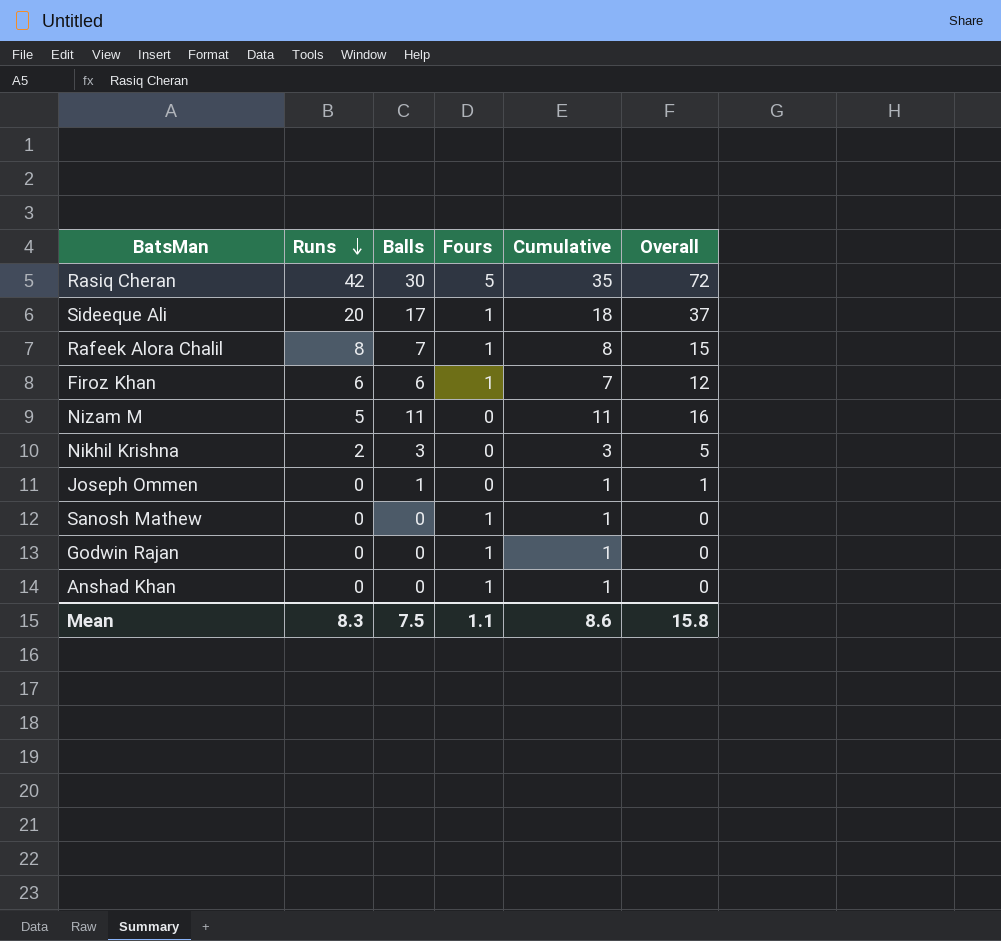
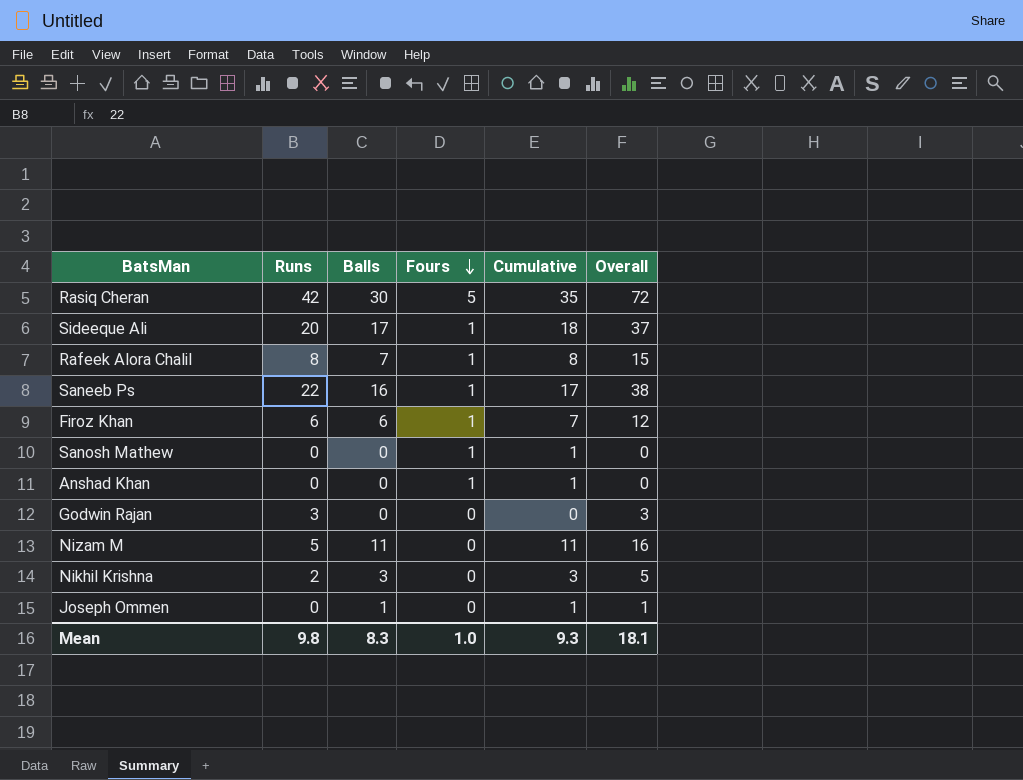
row order: Runs descending -> Fours descending
row Saneeb Ps: none -> 22 | 16 | 1 | 17 | 38
Godwin Rajan | Runs: 0 -> 3
Godwin Rajan | Fours: 1 -> 0
Godwin Rajan | Cumulative: 1 -> 0
Godwin Rajan | Overall: 0 -> 3
Mean | Runs: 8.3 -> 9.8
Mean | Balls: 7.5 -> 8.3
Mean | Fours: 1.1 -> 1.0
Mean | Cumulative: 8.6 -> 9.3
Mean | Overall: 15.8 -> 18.1

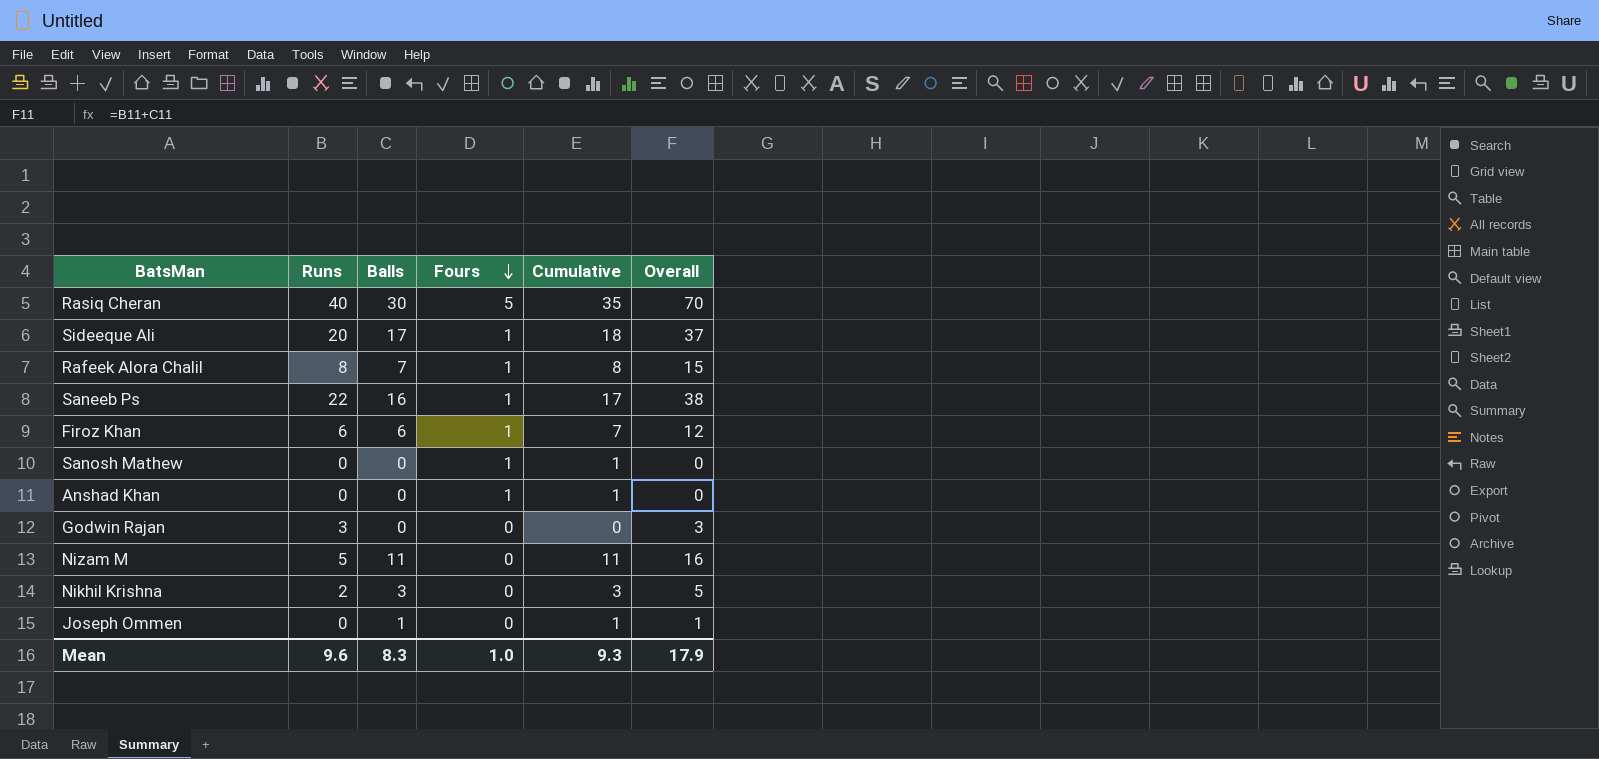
Rasiq Cheran | Runs: 42 -> 40
Rasiq Cheran | Overall: 72 -> 70
Mean | Runs: 9.8 -> 9.6
Mean | Overall: 18.1 -> 17.9

